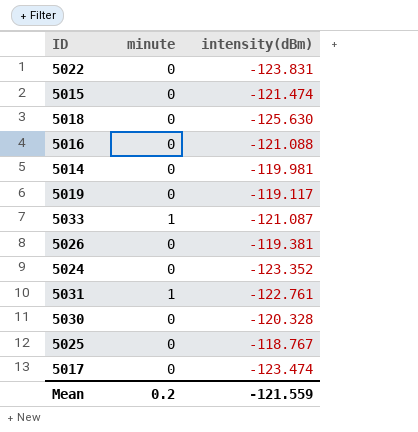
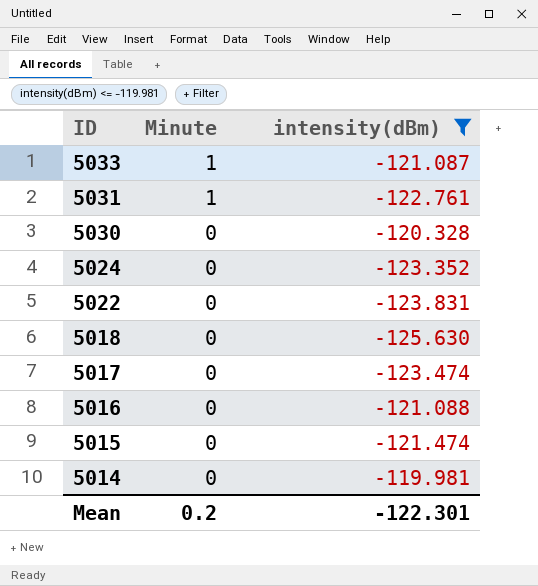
filter: none -> intensity(dBm) <= -119.981
row order: none -> ID descending
column name: minute -> Minute
Mean | intensity(dBm): -121.559 -> -122.301

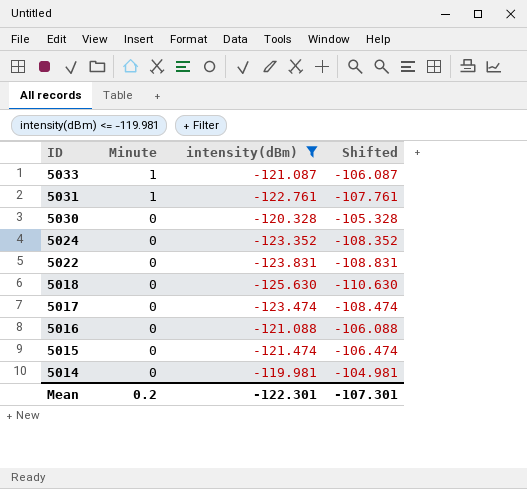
column Shifted | formula: none -> [intensity(dBm)] + 15

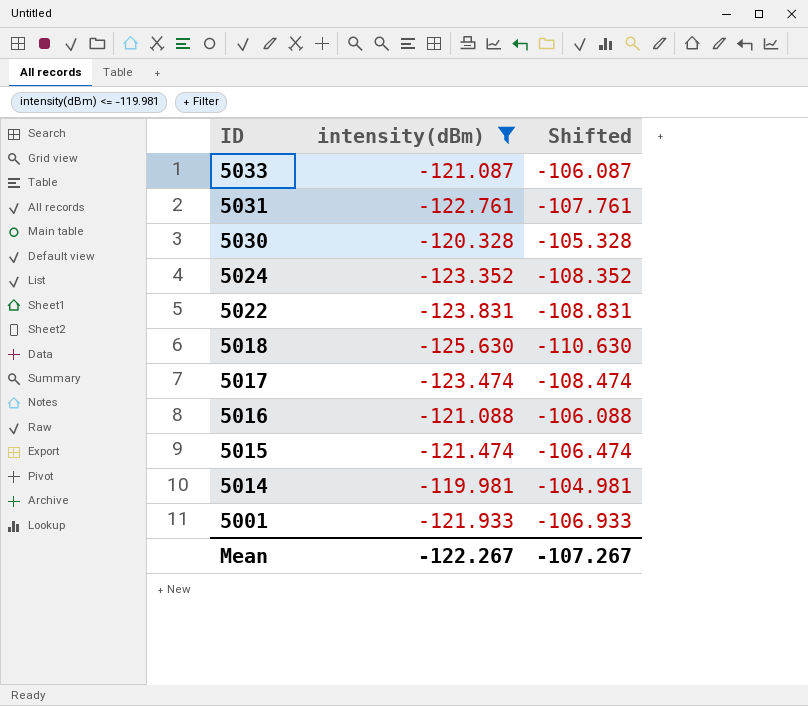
column Minute | position: 2 -> none
row 5001: none -> -121.933 | -106.933
Mean | intensity(dBm): -122.301 -> -122.267
Mean | Shifted: -107.301 -> -107.267

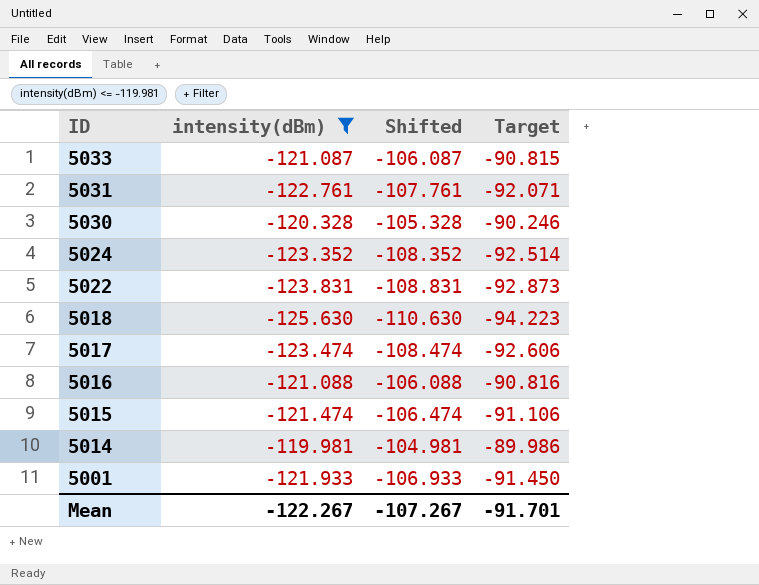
column Target | formula: none -> [intensity(dBm)] * 0.75

